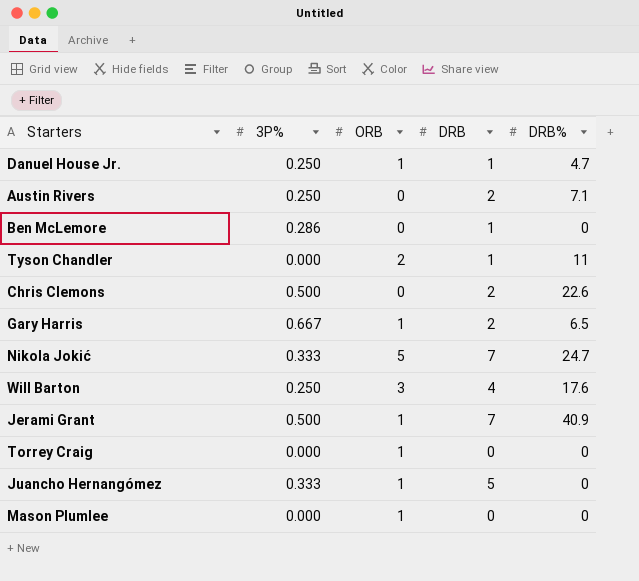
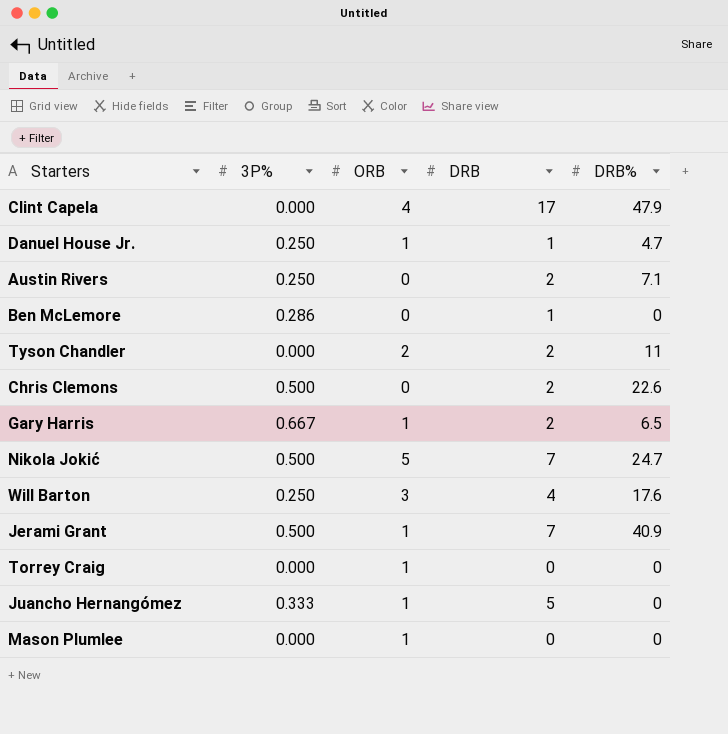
row Clint Capela: none -> 0.000 | 4 | 17 | 47.9
Tyson Chandler | DRB: 1 -> 2
Nikola Jokić | 3P%: 0.333 -> 0.500

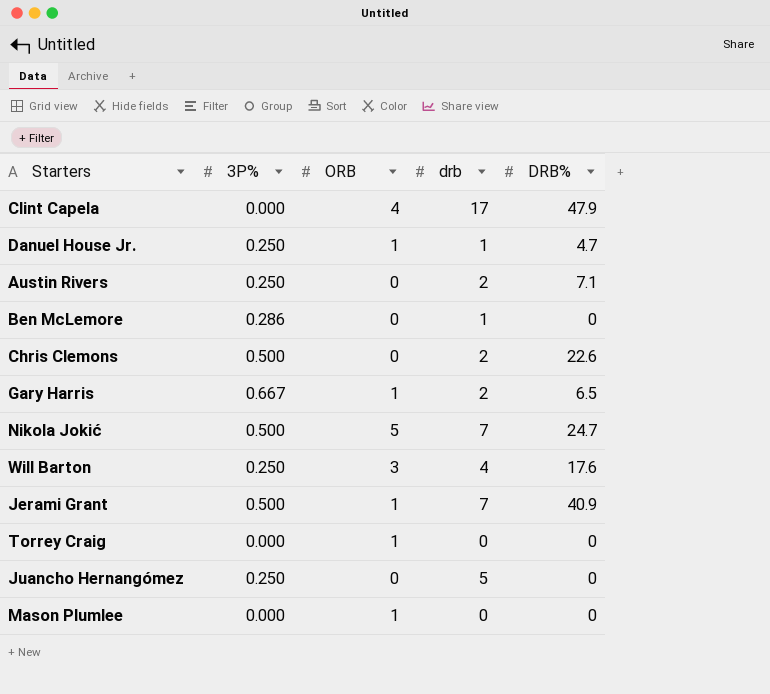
column name: DRB -> drb
row Tyson Chandler: 0.000 | 2 | 2 | 11 -> none
Juancho Hernangómez | 3P%: 0.333 -> 0.250
Juancho Hernangómez | ORB: 1 -> 0

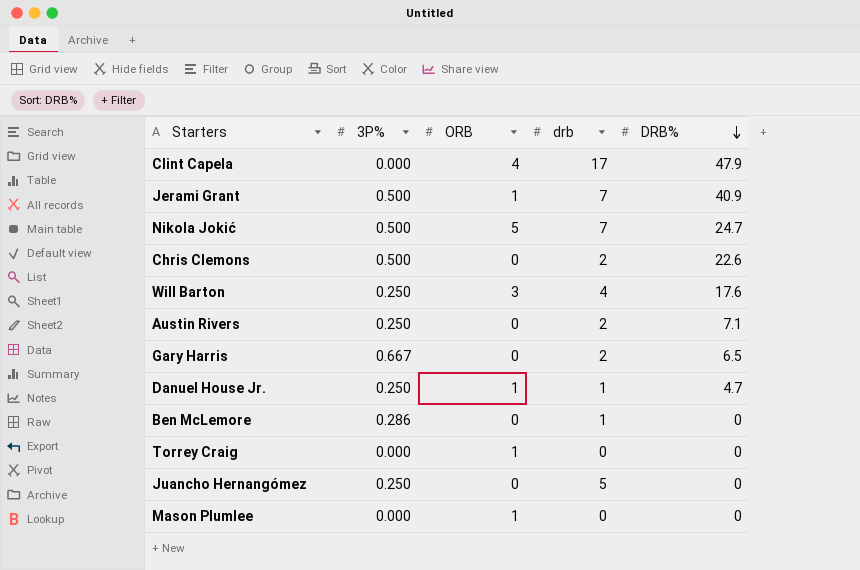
row order: none -> DRB% descending
Gary Harris | ORB: 1 -> 0

